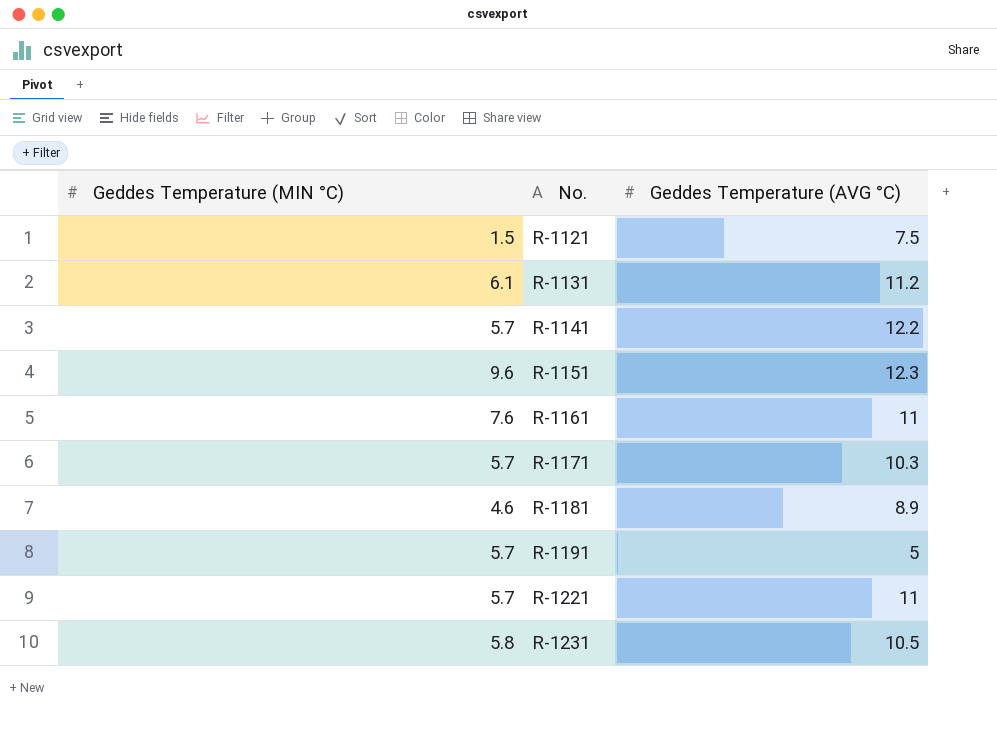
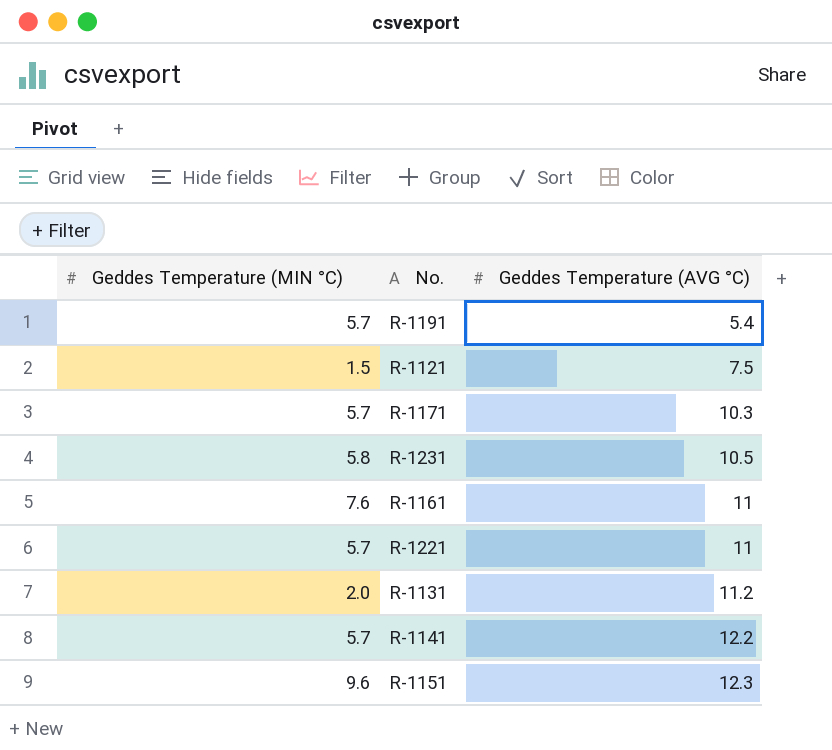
row order: No. ascending -> Geddes Temperature (AVG °C) ascending
row R-1181: 4.6 | 8.9 -> none
R-1191 | Geddes Temperature (AVG °C): 5 -> 5.4
R-1131 | Geddes Temperature (MIN °C): 6.1 -> 2.0

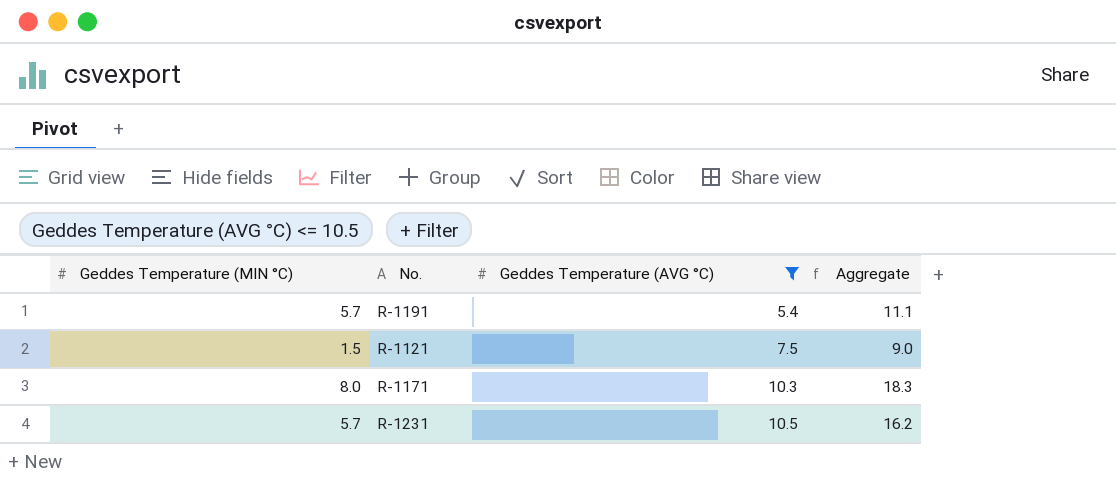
filter: none -> Geddes Temperature (AVG °C) <= 10.5
column Aggregate | formula: none -> [Geddes Temperature (MIN °C)] + [Geddes Temperature (AVG °C)]
R-1171 | Geddes Temperature (MIN °C): 5.7 -> 8.0
R-1231 | Geddes Temperature (MIN °C): 5.8 -> 5.7

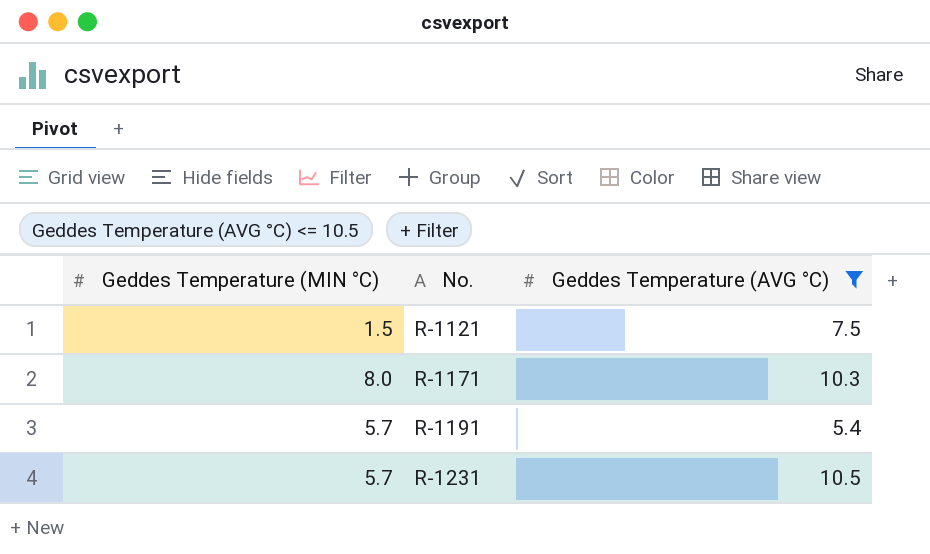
row order: Geddes Temperature (AVG °C) ascending -> No. ascending
column Aggregate | formula: [Geddes Temperature (MIN °C)] + [Geddes Temperature (AVG °C)] -> none

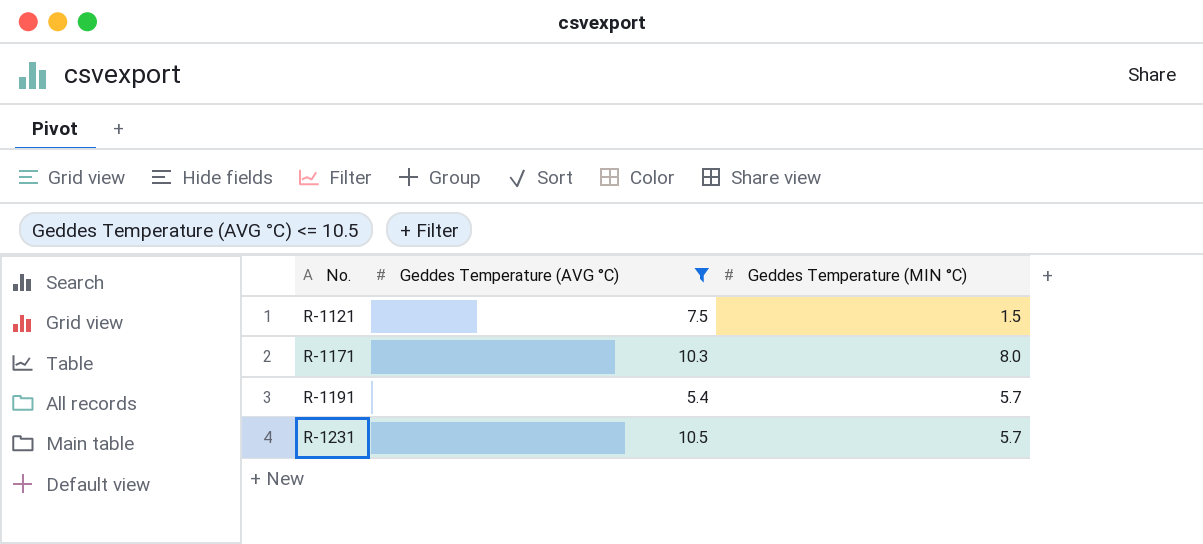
column Geddes Temperature (MIN °C) | position: 1 -> 3

